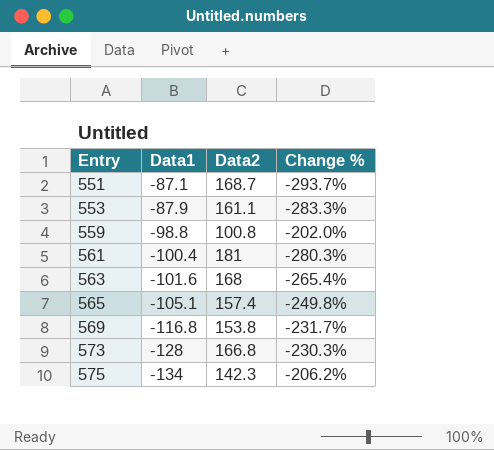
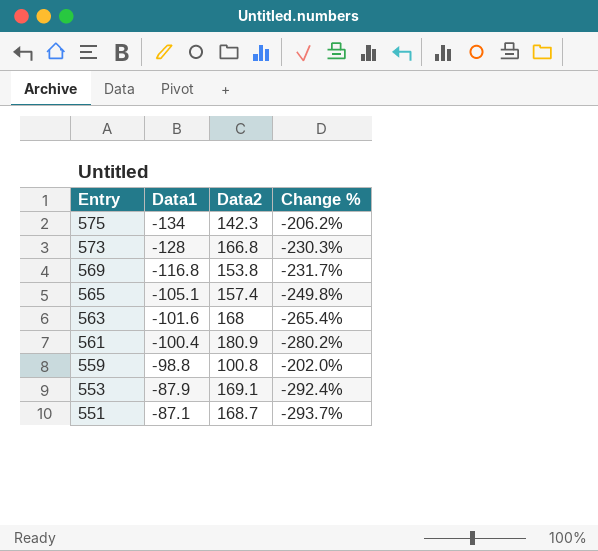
row order: Entry ascending -> Entry descending
561 | Data2: 181 -> 180.9
561 | Change %: -280.3% -> -280.2%
553 | Data2: 161.1 -> 169.1
553 | Change %: -283.3% -> -292.4%

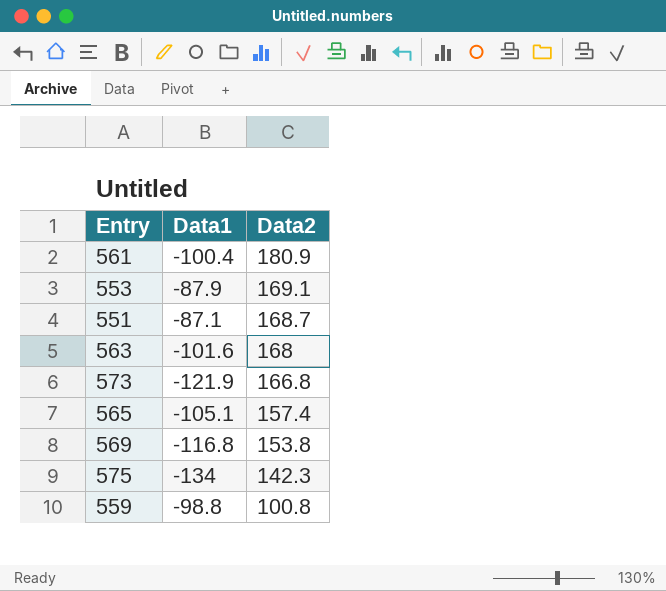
row order: Entry descending -> Data2 descending
column Change % | formula: ([Data2] - [Data1]) / [Data1] -> none
573 | Data1: -128 -> -121.9

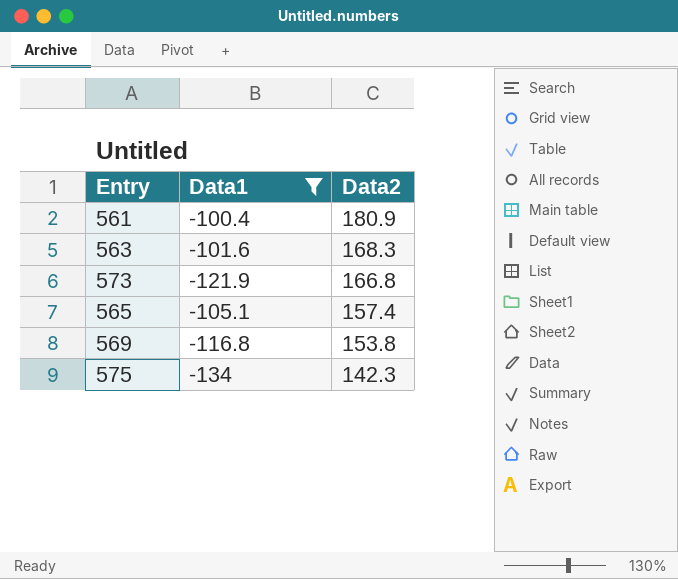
filter: none -> Data1 <= -100.4
563 | Data2: 168 -> 168.3

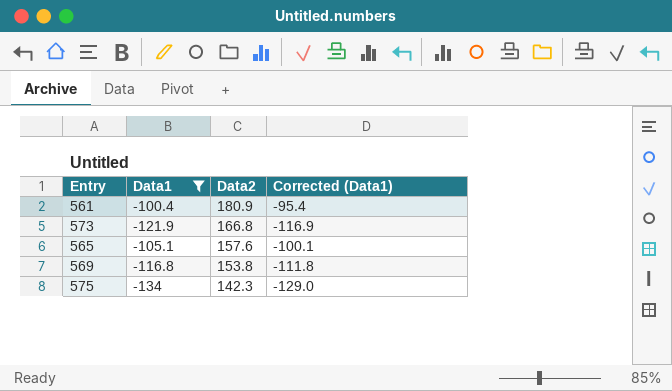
column Corrected (Data1) | formula: none -> [Data1] + 5
row 563: -101.6 | 168.3 -> none
565 | Data2: 157.4 -> 157.6

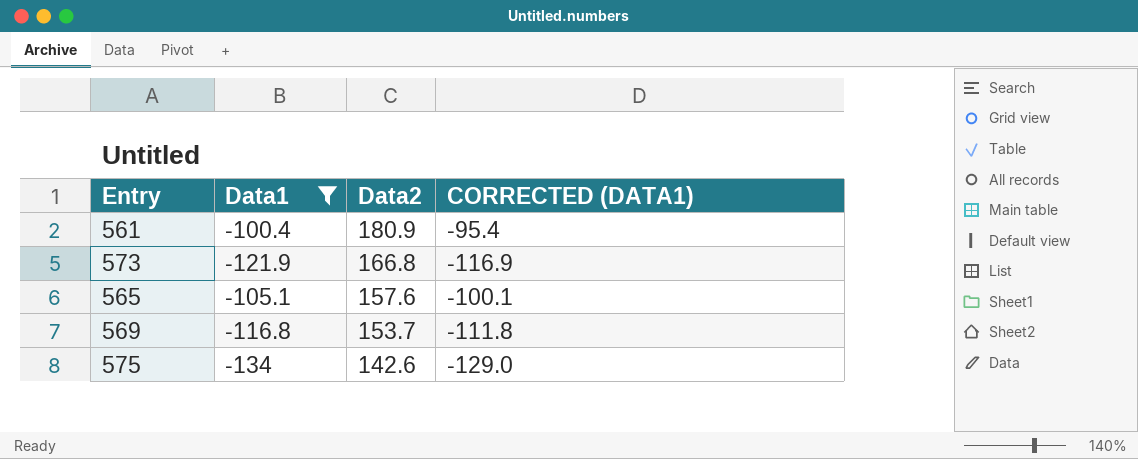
column name: Corrected (Data1) -> CORRECTED (DATA1)
569 | Data2: 153.8 -> 153.7
575 | Data2: 142.3 -> 142.6

